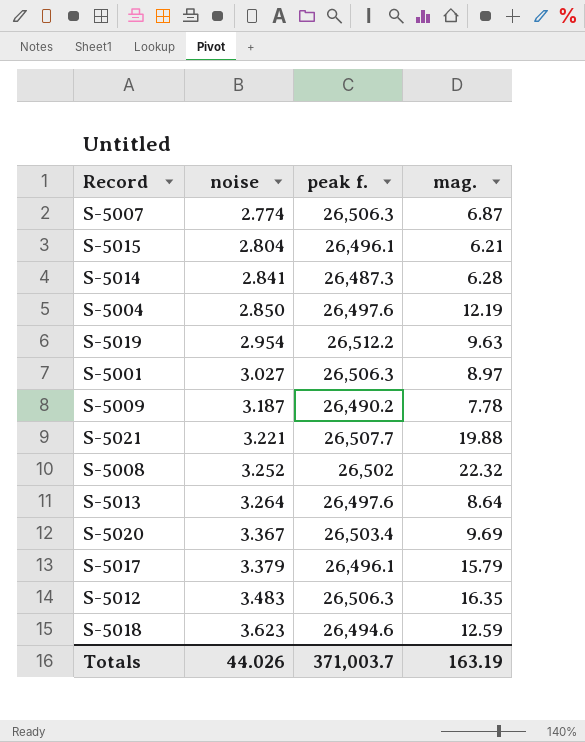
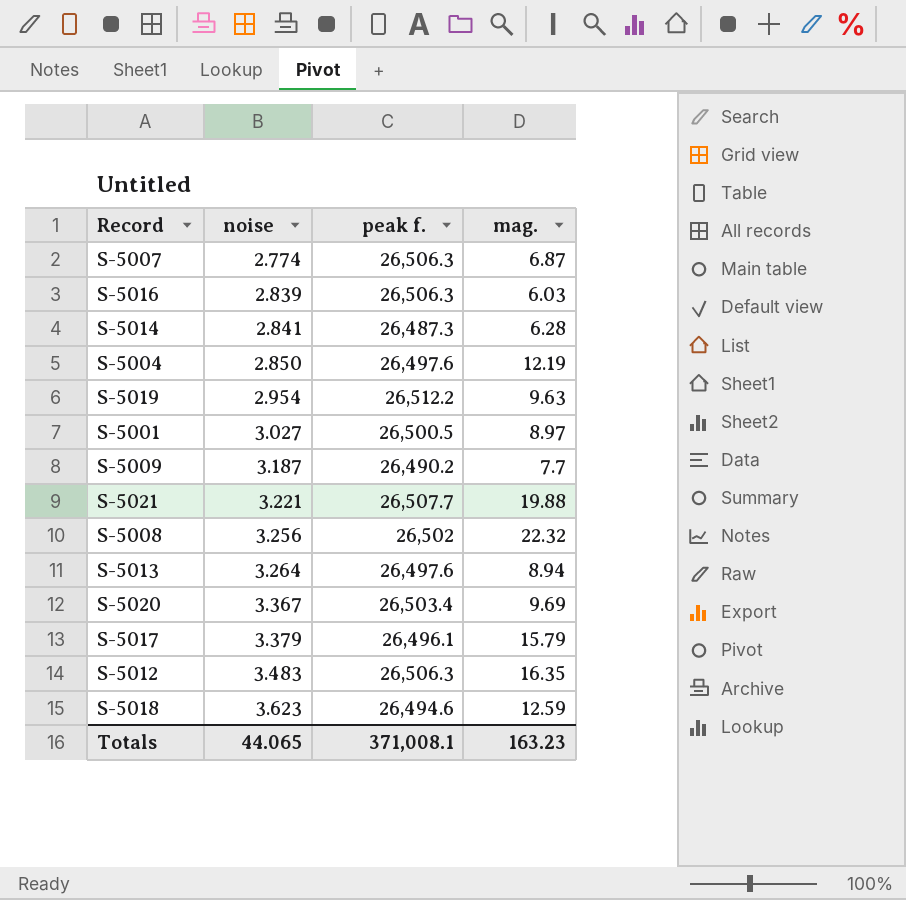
row S-5015: 2.804 | 26,496.1 | 6.21 -> none
row S-5016: none -> 2.839 | 26,506.3 | 6.03
S-5001 | peak f.: 26,506.3 -> 26,500.5
S-5009 | mag.: 7.78 -> 7.7
S-5008 | noise: 3.252 -> 3.256
S-5013 | mag.: 8.64 -> 8.94
Totals | noise: 44.026 -> 44.065
Totals | peak f.: 371,003.7 -> 371,008.1
Totals | mag.: 163.19 -> 163.23

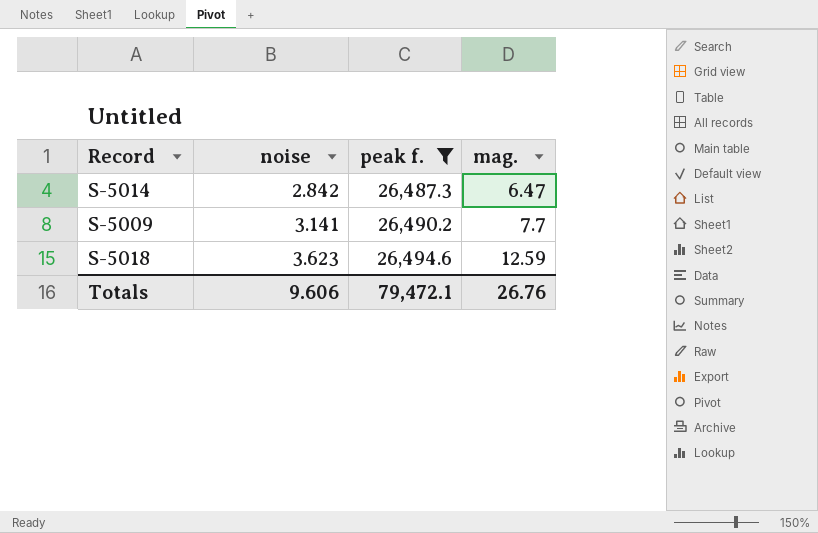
filter: none -> peak f. <= 26,494.6
S-5014 | noise: 2.841 -> 2.842
S-5014 | mag.: 6.28 -> 6.47
S-5009 | noise: 3.187 -> 3.141
Totals | noise: 44.065 -> 9.606
Totals | peak f.: 371,008.1 -> 79,472.1
Totals | mag.: 163.23 -> 26.76

